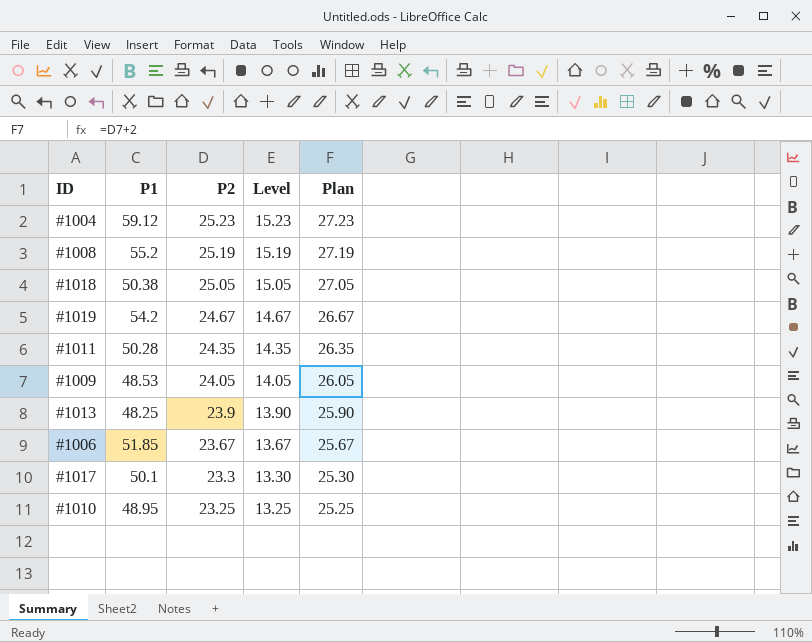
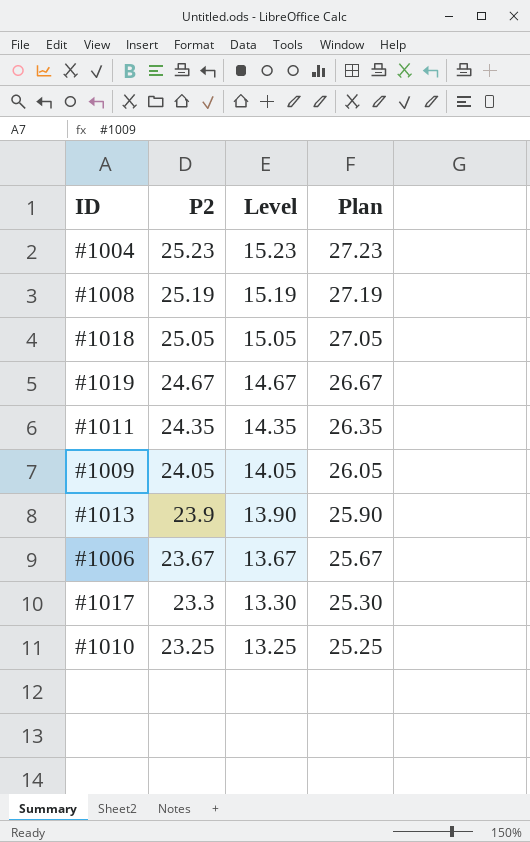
column P1 | position: 2 -> none

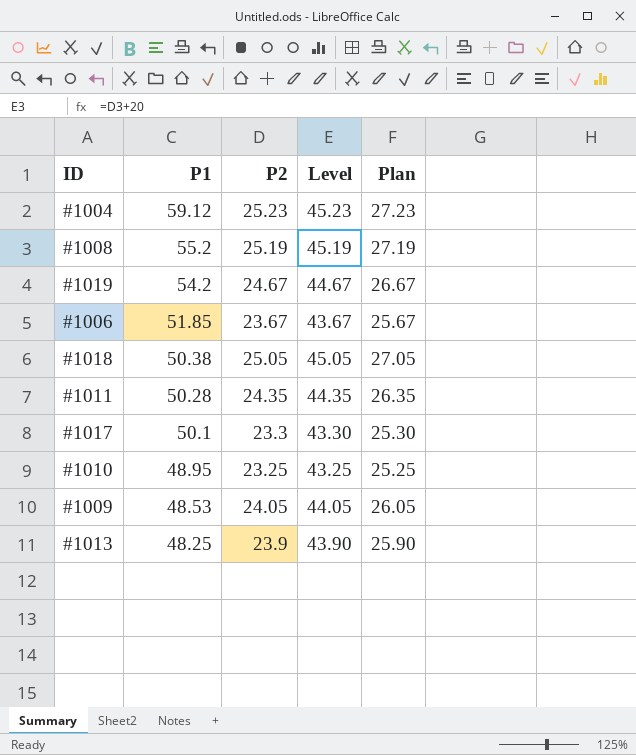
row order: P2 descending -> P1 descending
column P1 | position: none -> 2
column Level | formula: [P2] - 10 -> [P2] + 20

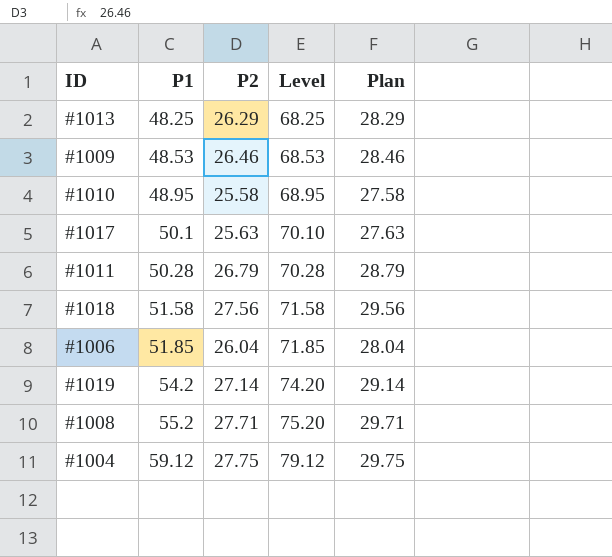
row order: P1 descending -> P1 ascending
column Level | formula: [P2] + 20 -> [P1] + 20
#1013 | P2: 23.9 -> 26.29
#1013 | Plan: 25.90 -> 28.29
#1009 | P2: 24.05 -> 26.46
#1009 | Plan: 26.05 -> 28.46
#1010 | P2: 23.25 -> 25.58
#1010 | Plan: 25.25 -> 27.58
#1017 | P2: 23.3 -> 25.63
#1017 | Plan: 25.30 -> 27.63
#1011 | P2: 24.35 -> 26.79
#1011 | Plan: 26.35 -> 28.79
#1018 | P1: 50.38 -> 51.58
#1018 | P2: 25.05 -> 27.56
#1018 | Plan: 27.05 -> 29.56
#1006 | P2: 23.67 -> 26.04
#1006 | Plan: 25.67 -> 28.04
#1019 | P2: 24.67 -> 27.14
#1019 | Plan: 26.67 -> 29.14
#1008 | P2: 25.19 -> 27.71
#1008 | Plan: 27.19 -> 29.71
#1004 | P2: 25.23 -> 27.75
#1004 | Plan: 27.23 -> 29.75

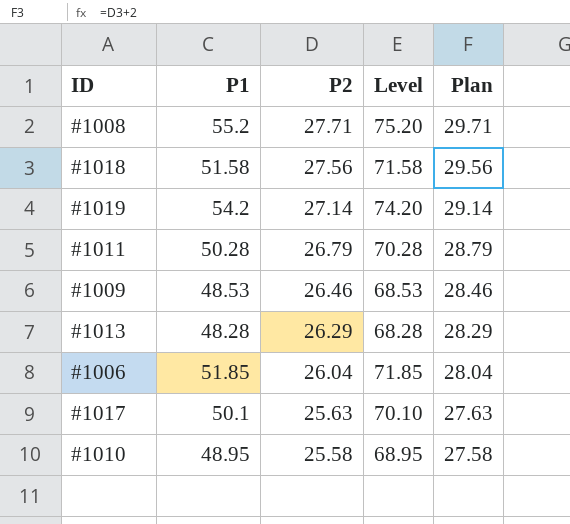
row order: P1 ascending -> P2 descending
row #1004: 59.12 | 27.75 | 79.12 | 29.75 -> none
#1013 | P1: 48.25 -> 48.28
#1013 | Level: 68.25 -> 68.28

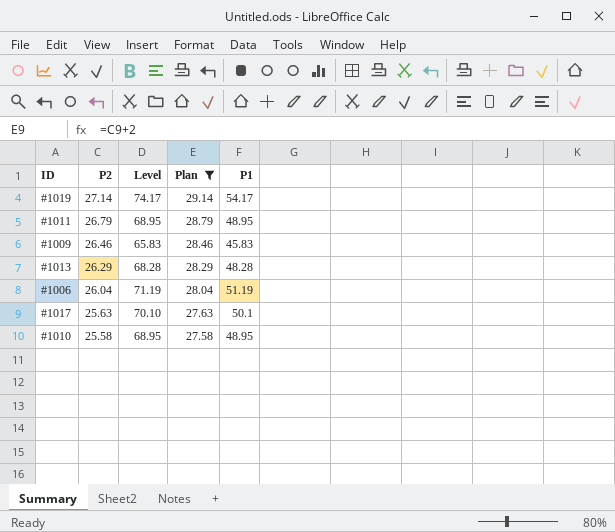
filter: none -> Plan <= 29.14
column P1 | position: 2 -> 5
#1019 | Level: 74.20 -> 74.17
#1019 | P1: 54.2 -> 54.17
#1011 | Level: 70.28 -> 68.95
#1011 | P1: 50.28 -> 48.95
#1009 | Level: 68.53 -> 65.83
#1009 | P1: 48.53 -> 45.83
#1006 | Level: 71.85 -> 71.19
#1006 | P1: 51.85 -> 51.19

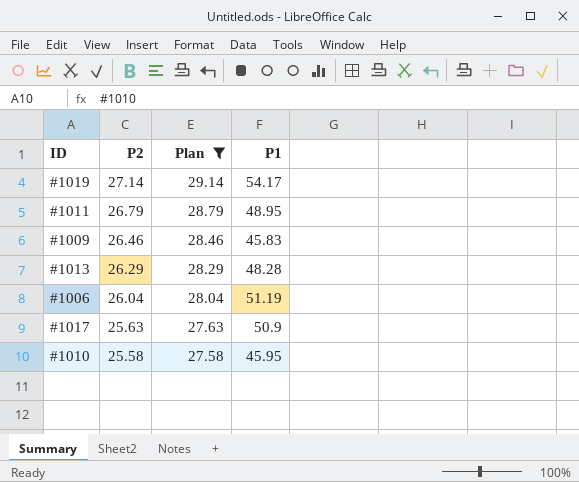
column Level | formula: [P1] + 20 -> none
#1017 | P1: 50.1 -> 50.9
#1010 | P1: 48.95 -> 45.95

